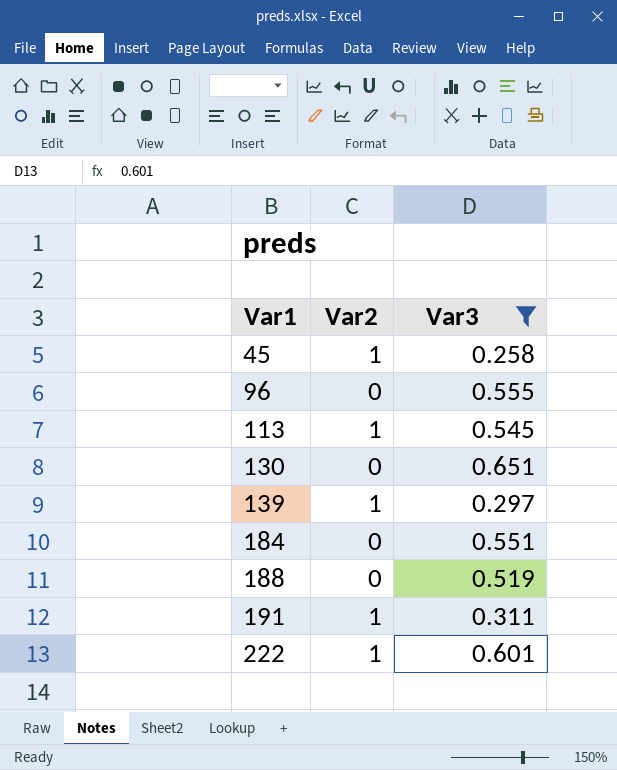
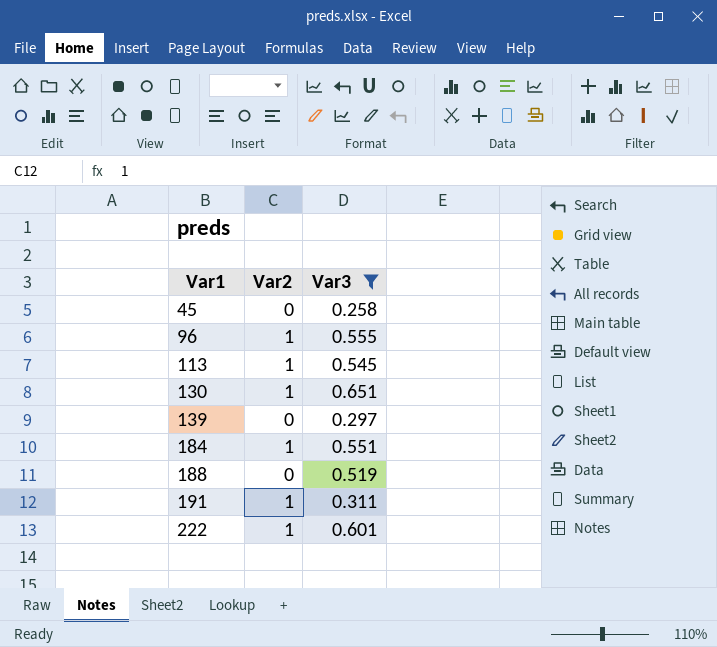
45 | Var2: 1 -> 0
96 | Var2: 0 -> 1
130 | Var2: 0 -> 1
139 | Var2: 1 -> 0
184 | Var2: 0 -> 1

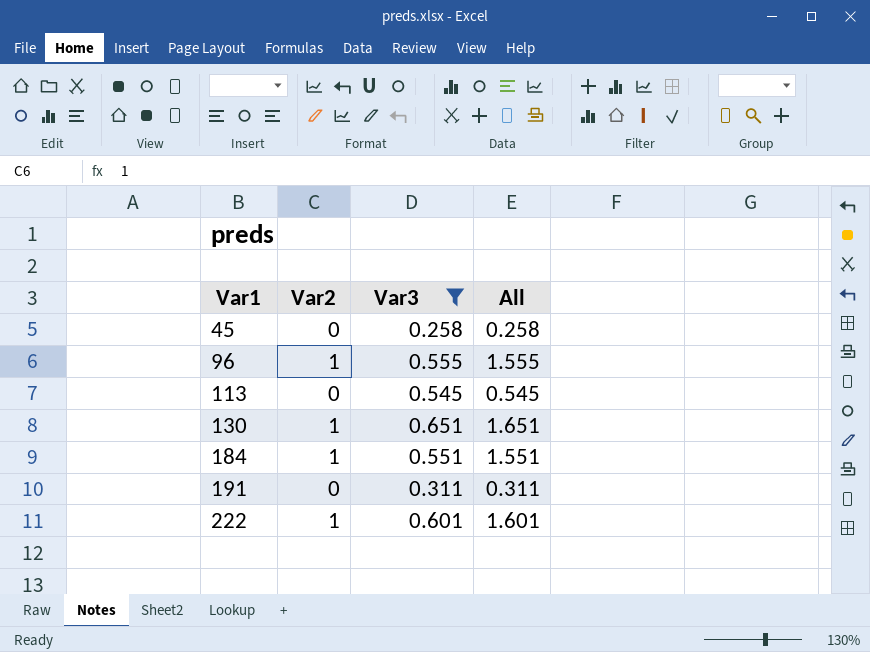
column All | formula: none -> [Var2] + [Var3]
row 139: 0 | 0.297 -> none
row 188: 0 | 0.519 -> none
113 | Var2: 1 -> 0
191 | Var2: 1 -> 0

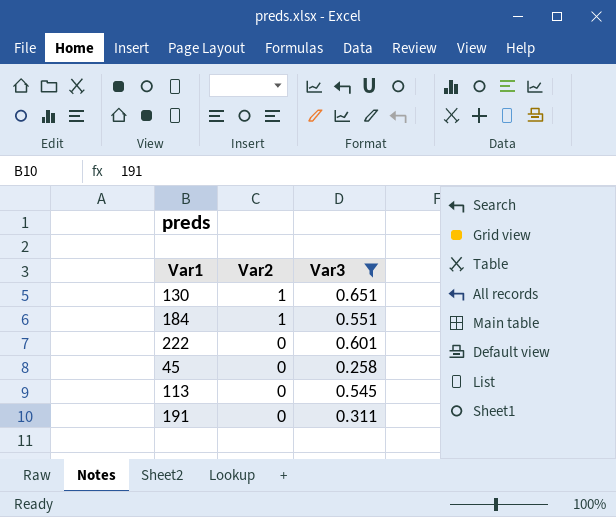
row order: Var1 ascending -> Var2 descending
column All | formula: [Var2] + [Var3] -> none
row 96: 1 | 0.555 | 1.555 -> none
222 | Var2: 1 -> 0

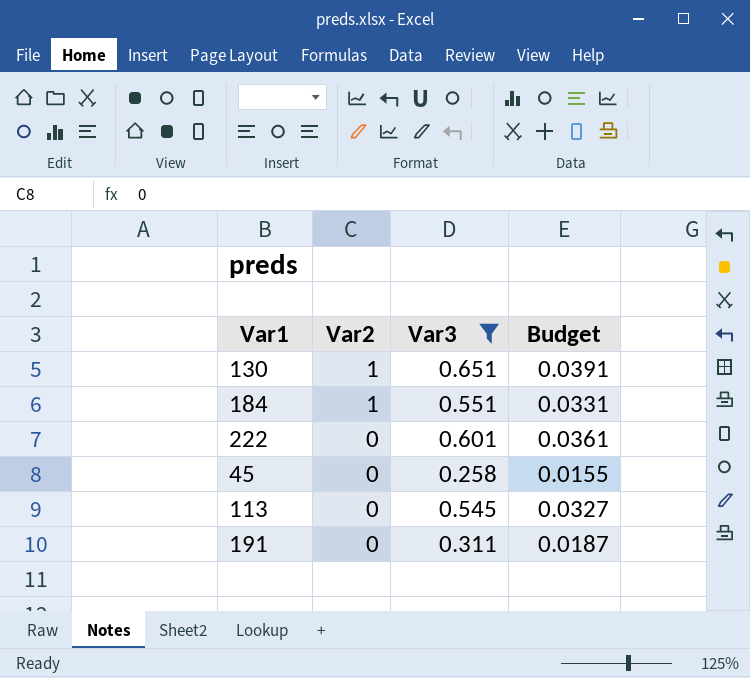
column Budget | formula: none -> [Var3] * 0.06

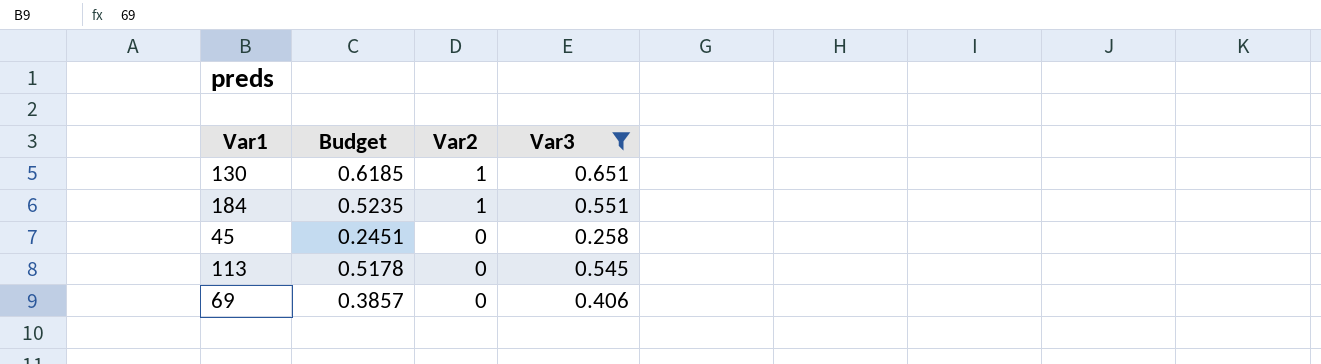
column Budget | formula: [Var3] * 0.06 -> [Var3] * 0.95
column Budget | position: 4 -> 2
row 222: 0 | 0.601 | 0.0361 -> none
row 191: 0 | 0.311 | 0.0187 -> none
row 69: none -> 0.3857 | 0 | 0.406

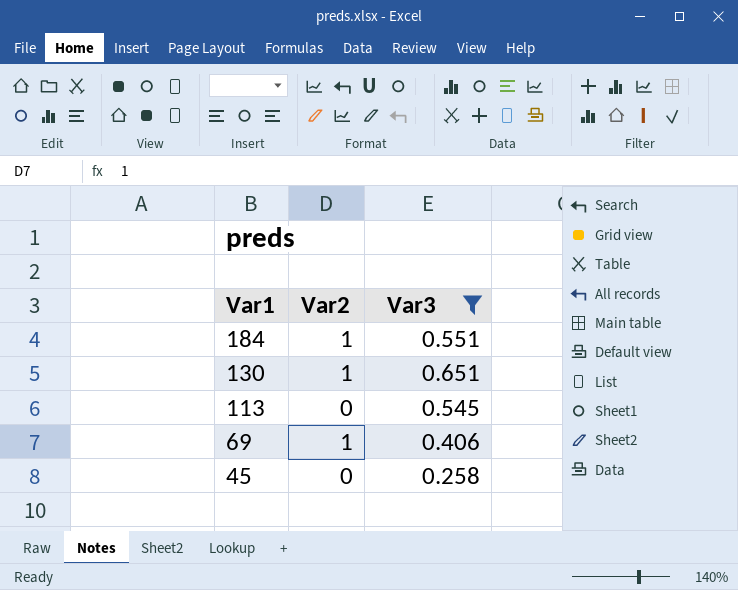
row order: Var2 descending -> Var1 descending
column Budget | formula: [Var3] * 0.95 -> none
69 | Var2: 0 -> 1

